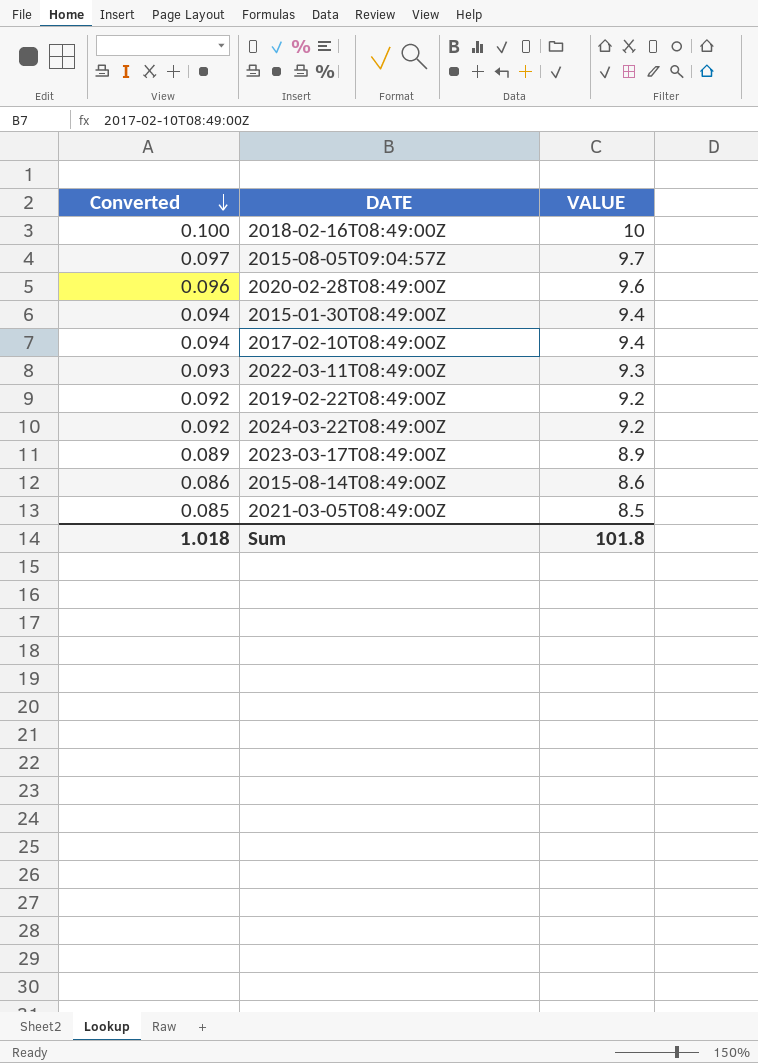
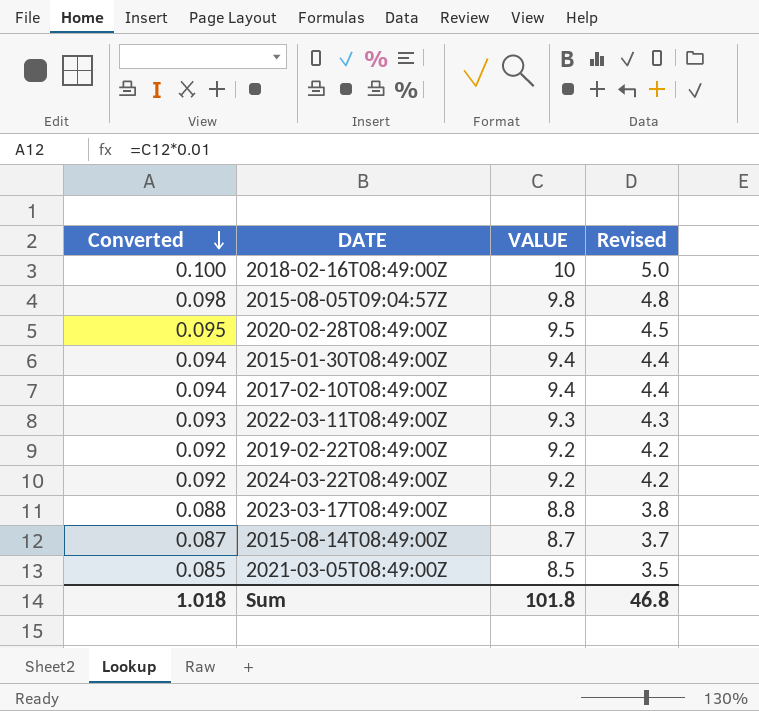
column Revised | formula: none -> [VALUE] - 5
2015-08-05T09:04:57Z | Converted: 0.097 -> 0.098
2015-08-05T09:04:57Z | VALUE: 9.7 -> 9.8
2020-02-28T08:49:00Z | Converted: 0.096 -> 0.095
2020-02-28T08:49:00Z | VALUE: 9.6 -> 9.5
2023-03-17T08:49:00Z | Converted: 0.089 -> 0.088
2023-03-17T08:49:00Z | VALUE: 8.9 -> 8.8
2015-08-14T08:49:00Z | Converted: 0.086 -> 0.087
2015-08-14T08:49:00Z | VALUE: 8.6 -> 8.7

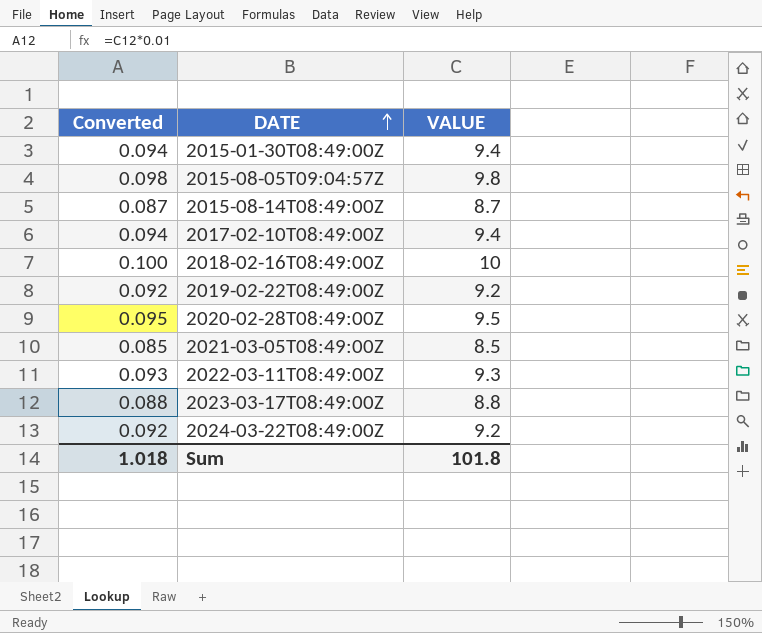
row order: Converted descending -> DATE ascending
column Revised | formula: [VALUE] - 5 -> none

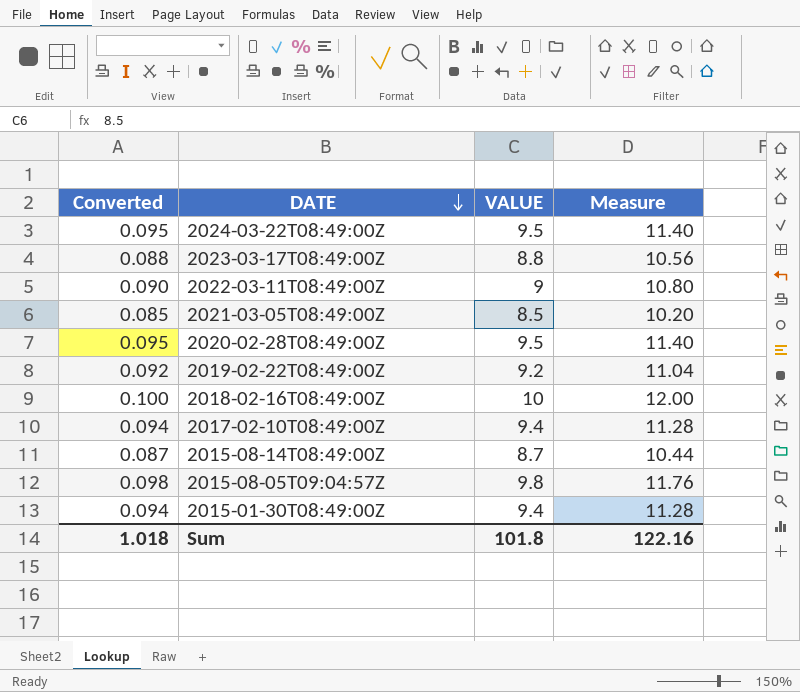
row order: DATE ascending -> DATE descending
column Measure | formula: none -> [VALUE] * 1.2
2024-03-22T08:49:00Z | Converted: 0.092 -> 0.095
2024-03-22T08:49:00Z | VALUE: 9.2 -> 9.5
2022-03-11T08:49:00Z | Converted: 0.093 -> 0.090
2022-03-11T08:49:00Z | VALUE: 9.3 -> 9

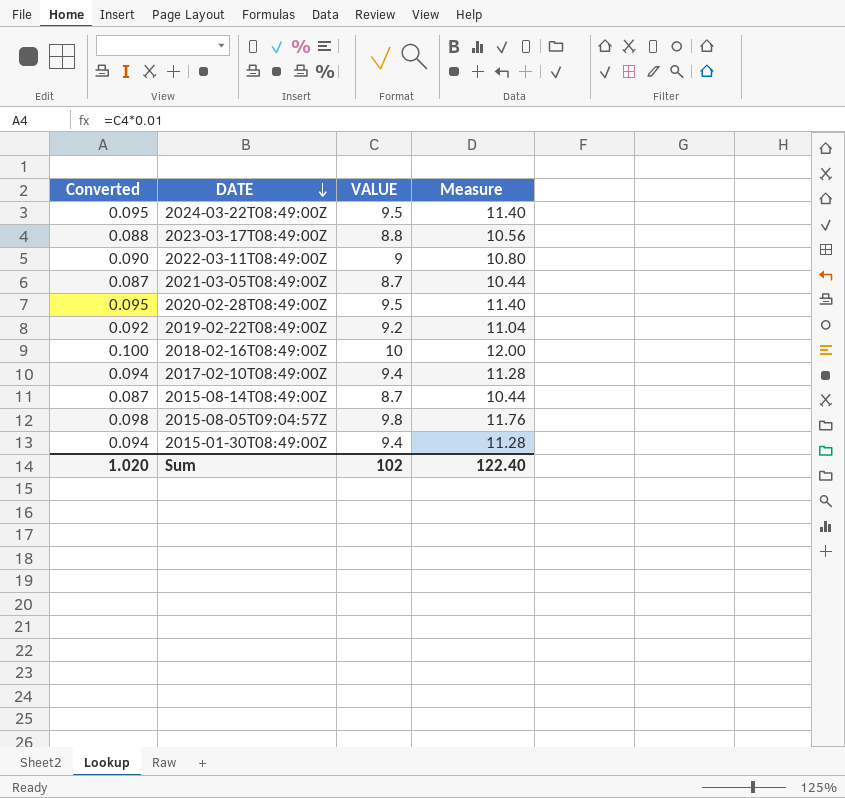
2021-03-05T08:49:00Z | Converted: 0.085 -> 0.087
2021-03-05T08:49:00Z | VALUE: 8.5 -> 8.7
2021-03-05T08:49:00Z | Measure: 10.20 -> 10.44
Sum | Converted: 1.018 -> 1.020
Sum | VALUE: 101.8 -> 102
Sum | Measure: 122.16 -> 122.40

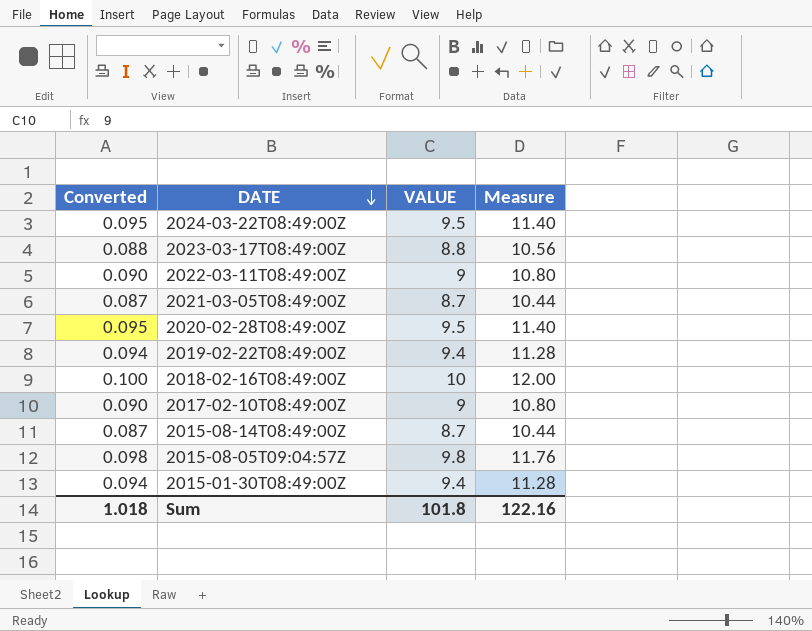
2019-02-22T08:49:00Z | Converted: 0.092 -> 0.094
2019-02-22T08:49:00Z | VALUE: 9.2 -> 9.4
2019-02-22T08:49:00Z | Measure: 11.04 -> 11.28
2017-02-10T08:49:00Z | Converted: 0.094 -> 0.090
2017-02-10T08:49:00Z | VALUE: 9.4 -> 9
2017-02-10T08:49:00Z | Measure: 11.28 -> 10.80
Sum | Converted: 1.020 -> 1.018
Sum | VALUE: 102 -> 101.8
Sum | Measure: 122.40 -> 122.16

